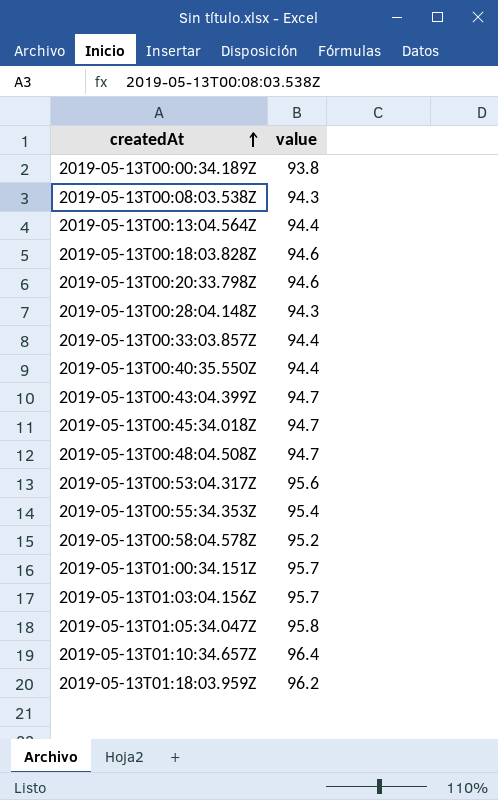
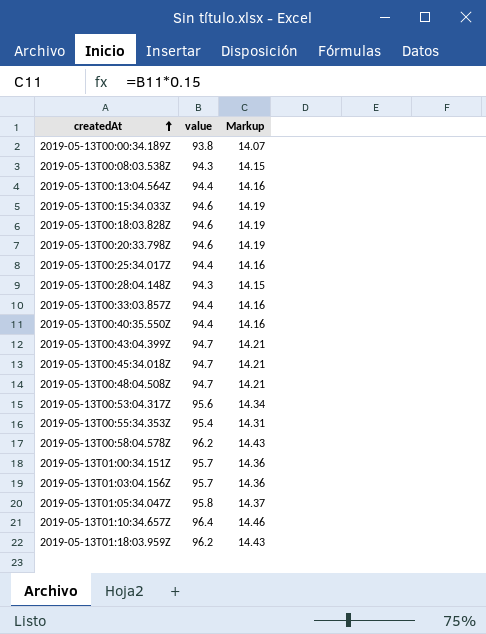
column Markup | formula: none -> [value] * 0.15
row 2019-05-13T00:15:34.033Z: none -> 94.6 | 14.19
row 2019-05-13T00:25:34.017Z: none -> 94.4 | 14.16
2019-05-13T00:58:04.578Z | value: 95.2 -> 96.2

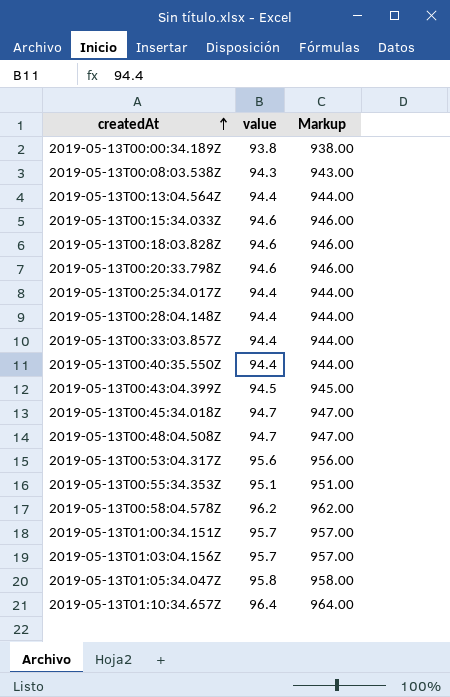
column Markup | formula: [value] * 0.15 -> [value] * 10
row 2019-05-13T01:18:03.959Z: 96.2 | 14.43 -> none
2019-05-13T00:28:04.148Z | value: 94.3 -> 94.4
2019-05-13T00:43:04.399Z | value: 94.7 -> 94.5
2019-05-13T00:55:34.353Z | value: 95.4 -> 95.1

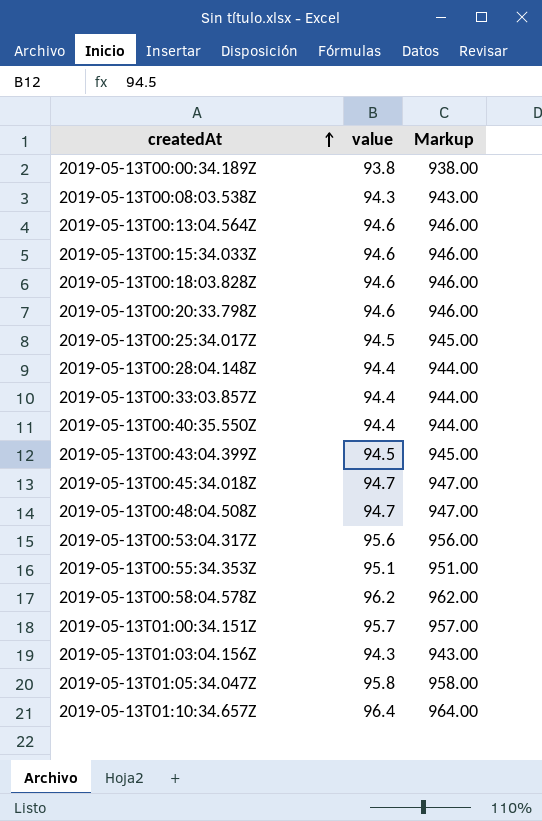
2019-05-13T00:13:04.564Z | value: 94.4 -> 94.6
2019-05-13T00:13:04.564Z | Markup: 944.00 -> 946.00
2019-05-13T00:25:34.017Z | value: 94.4 -> 94.5
2019-05-13T00:25:34.017Z | Markup: 944.00 -> 945.00
2019-05-13T01:03:04.156Z | value: 95.7 -> 94.3
2019-05-13T01:03:04.156Z | Markup: 957.00 -> 943.00

